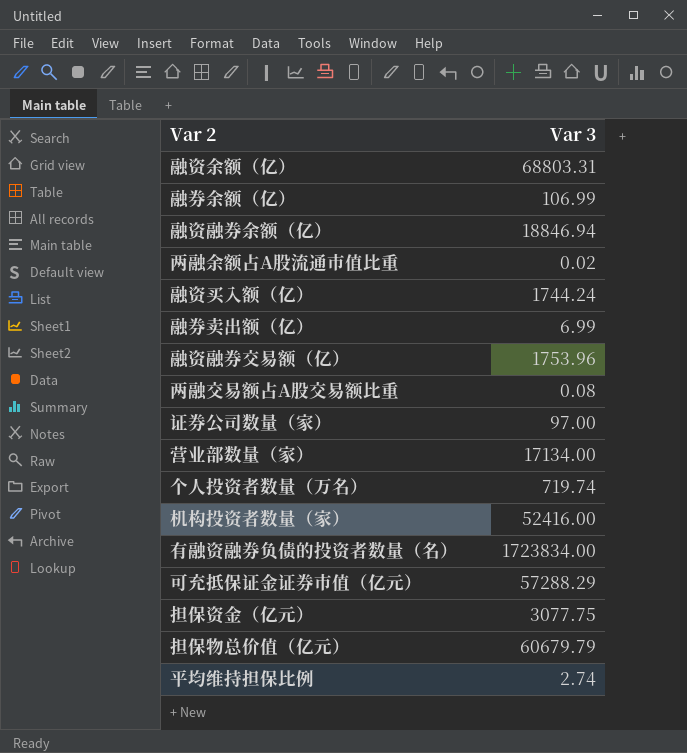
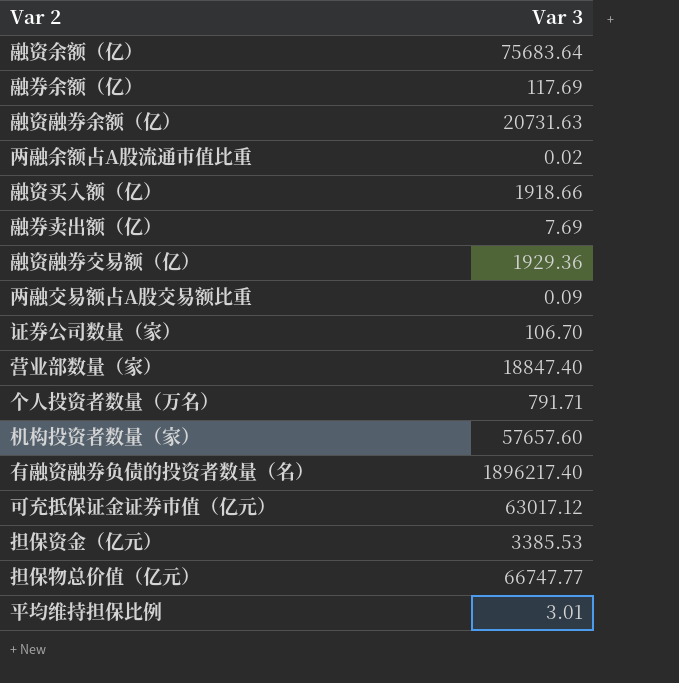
融资余额（亿） | Var 3: 68803.31 -> 75683.64
融券余额（亿） | Var 3: 106.99 -> 117.69
融资融券余额（亿） | Var 3: 18846.94 -> 20731.63
融资买入额（亿） | Var 3: 1744.24 -> 1918.66
融券卖出额（亿） | Var 3: 6.99 -> 7.69
融资融券交易额（亿） | Var 3: 1753.96 -> 1929.36
两融交易额占A股交易额比重 | Var 3: 0.08 -> 0.09
证券公司数量（家） | Var 3: 97.00 -> 106.70
营业部数量（家） | Var 3: 17134.00 -> 18847.40
个人投资者数量（万名） | Var 3: 719.74 -> 791.71
机构投资者数量（家） | Var 3: 52416.00 -> 57657.60
有融资融券负债的投资者数量（名） | Var 3: 1723834.00 -> 1896217.40
可充抵保证金证券市值（亿元） | Var 3: 57288.29 -> 63017.12
担保资金（亿元） | Var 3: 3077.75 -> 3385.53
担保物总价值（亿元） | Var 3: 60679.79 -> 66747.77
平均维持担保比例 | Var 3: 2.74 -> 3.01

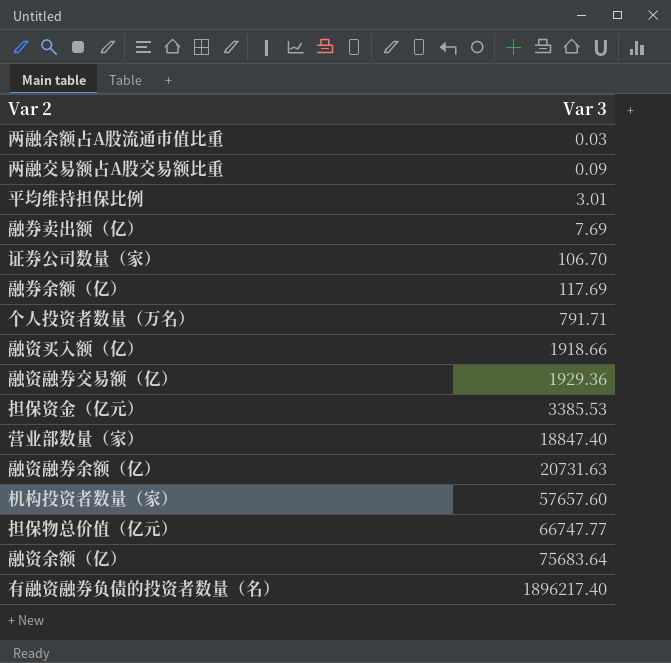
row order: none -> Var 3 ascending
row 可充抵保证金证券市值（亿元）: 63017.12 -> none
两融余额占A股流通市值比重 | Var 3: 0.02 -> 0.03

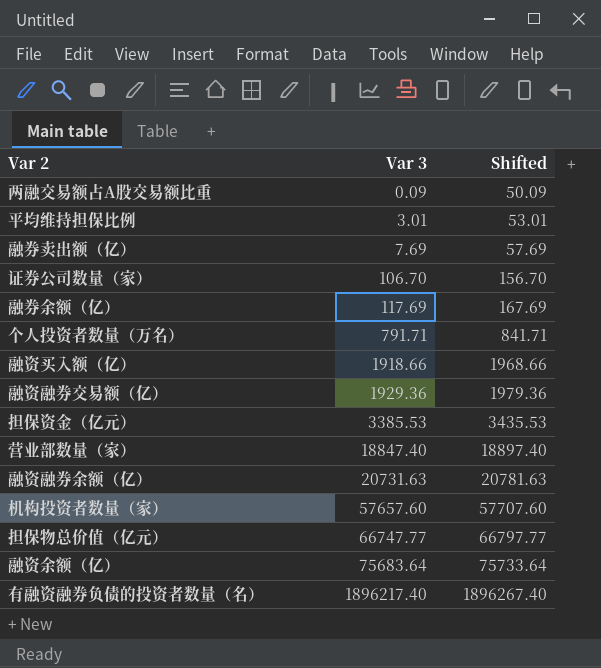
column Shifted | formula: none -> [Var 3] + 50
row 两融余额占A股流通市值比重: 0.03 -> none

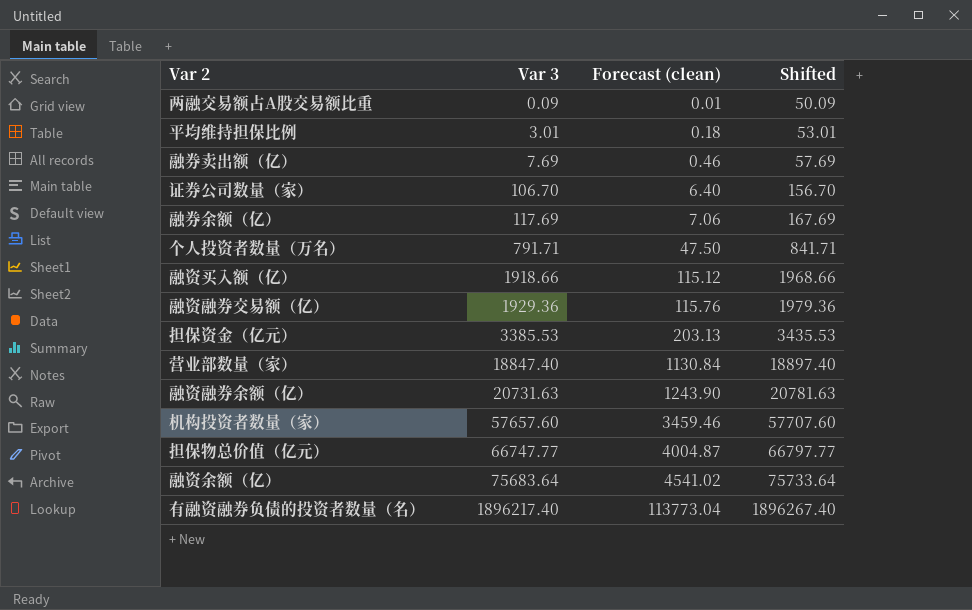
column Forecast (clean) | formula: none -> [Var 3] * 0.06

